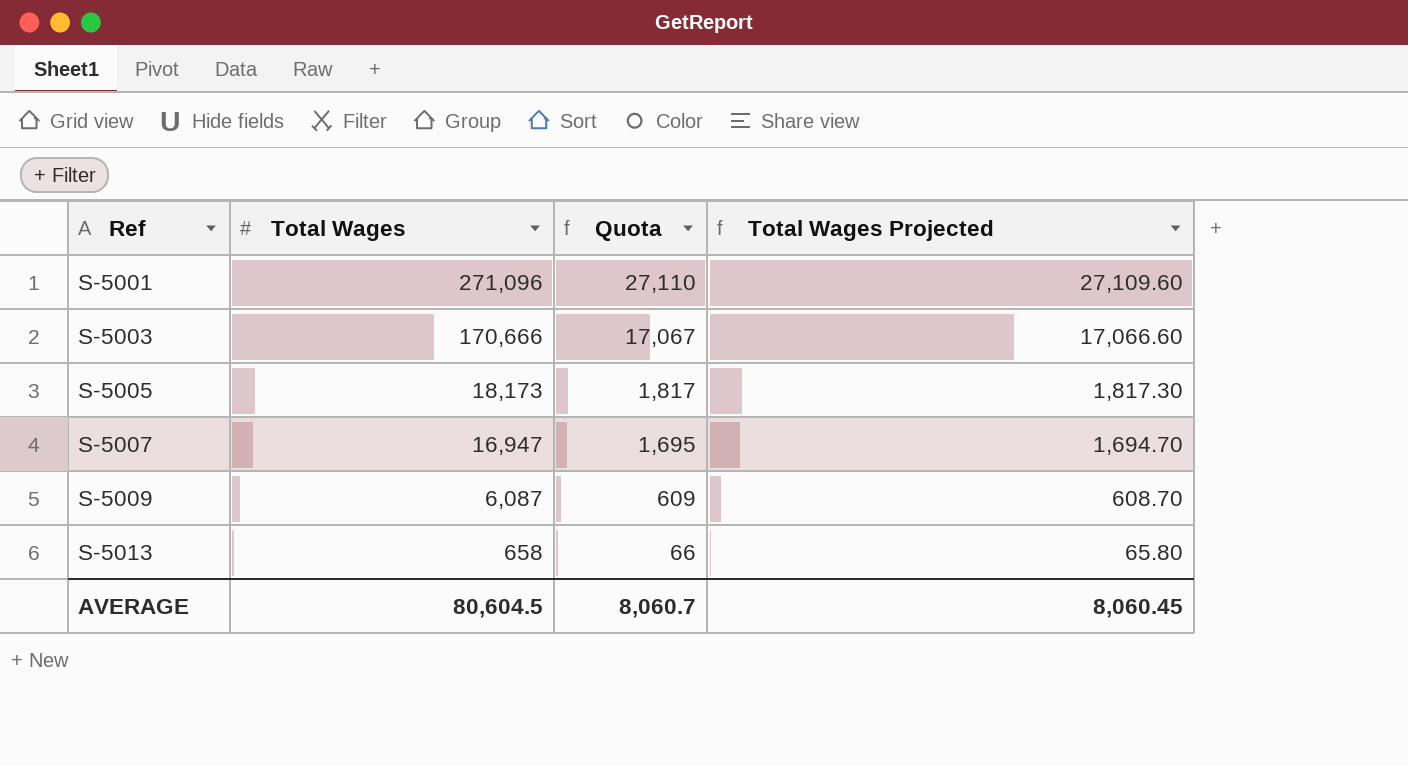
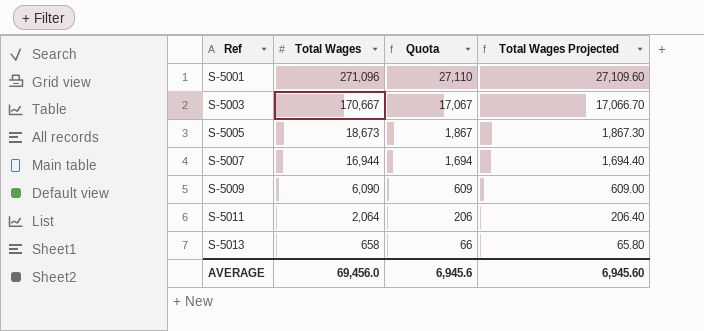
S-5003 | Total Wages: 170,666 -> 170,667
S-5003 | Total Wages Projected: 17,066.60 -> 17,066.70
S-5005 | Total Wages: 18,173 -> 18,673
S-5005 | Quota: 1,817 -> 1,867
S-5005 | Total Wages Projected: 1,817.30 -> 1,867.30
S-5007 | Total Wages: 16,947 -> 16,944
S-5007 | Quota: 1,695 -> 1,694
S-5007 | Total Wages Projected: 1,694.70 -> 1,694.40
S-5009 | Total Wages: 6,087 -> 6,090
S-5009 | Total Wages Projected: 608.70 -> 609.00
row S-5011: none -> 2,064 | 206 | 206.40
AVERAGE | Total Wages: 80,604.5 -> 69,456.0
AVERAGE | Quota: 8,060.7 -> 6,945.6
AVERAGE | Total Wages Projected: 8,060.45 -> 6,945.60

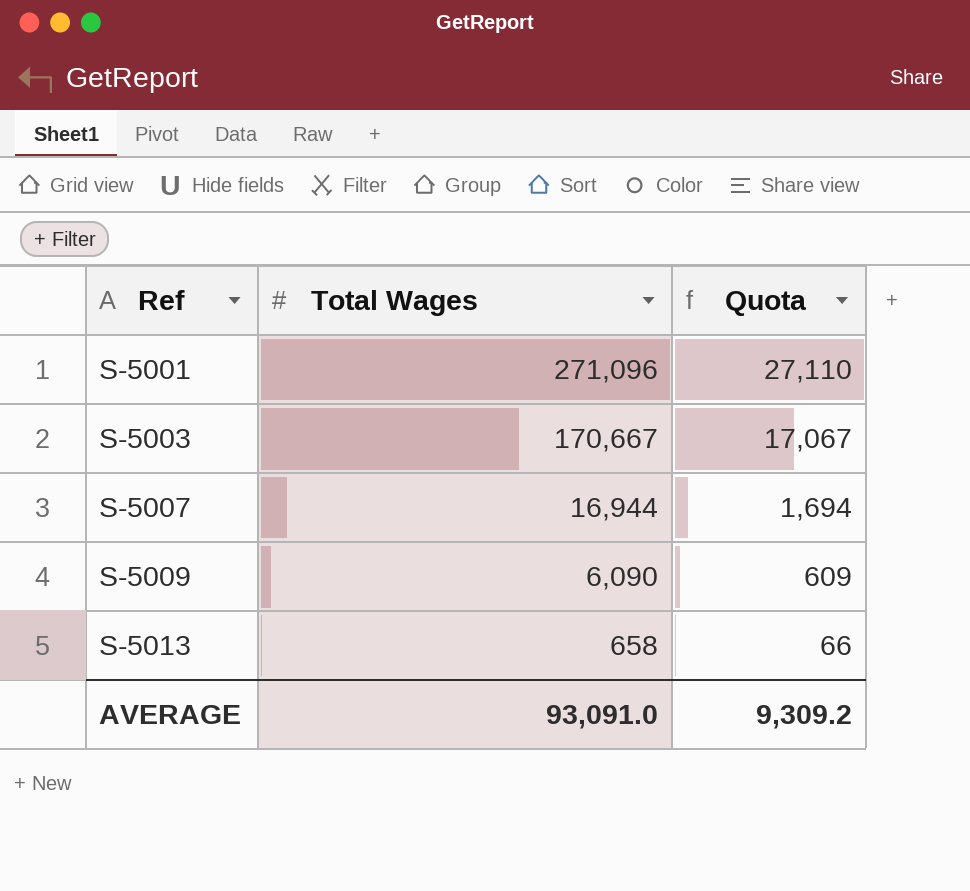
column Total Wages Projected | formula: [Total Wages] * 0.1 -> none
row S-5005: 18,673 | 1,867 | 1,867.30 -> none
row S-5011: 2,064 | 206 | 206.40 -> none
AVERAGE | Total Wages: 69,456.0 -> 93,091.0
AVERAGE | Quota: 6,945.6 -> 9,309.2

